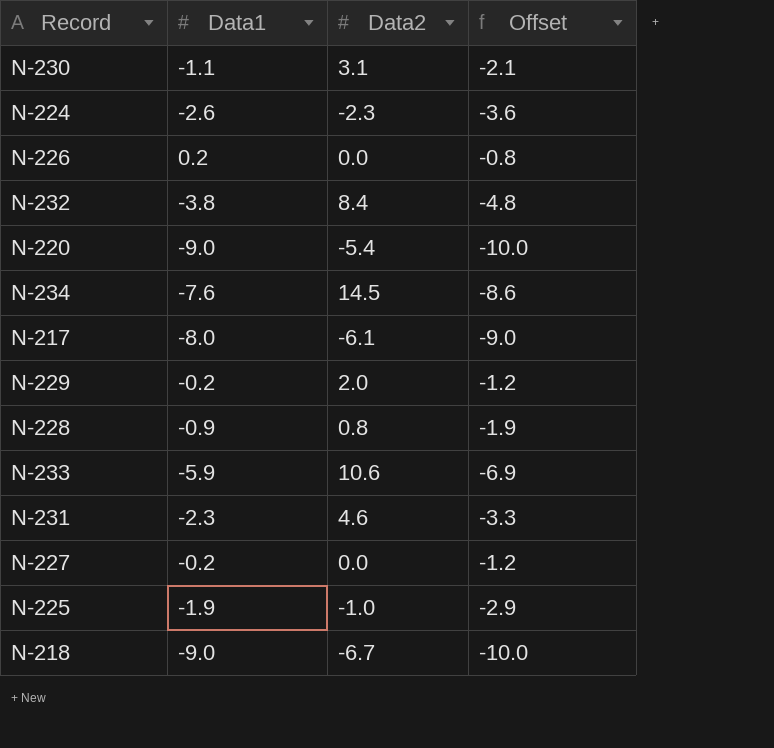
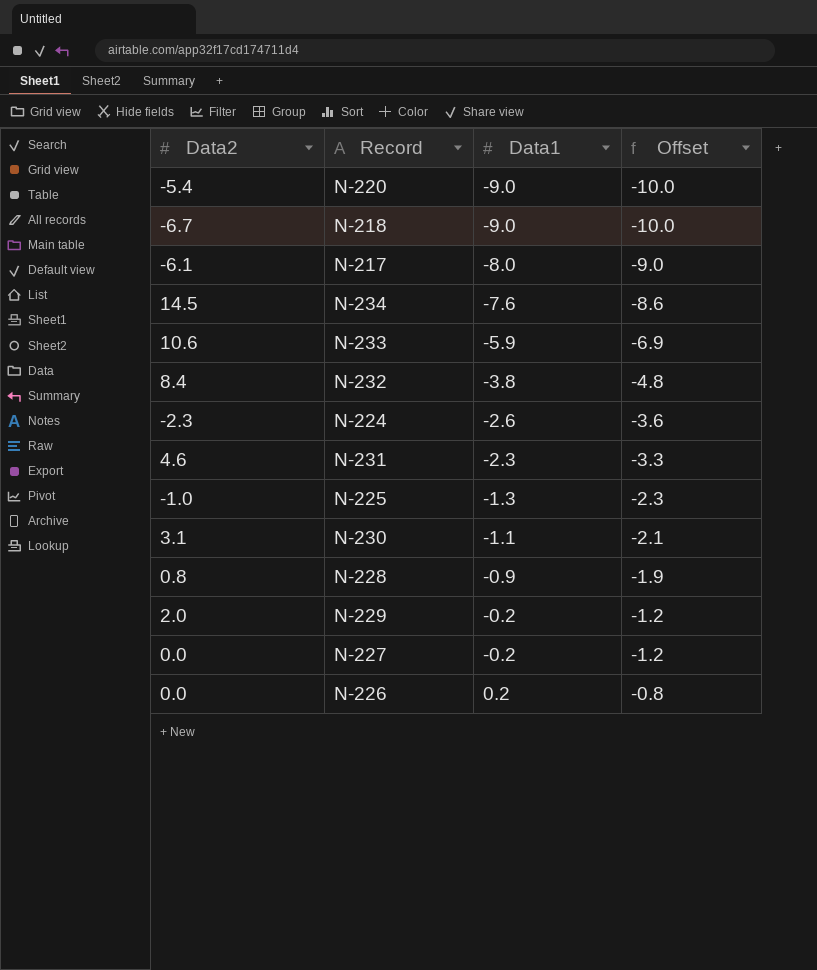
row order: none -> Data1 ascending
column Data2 | position: 3 -> 1
N-225 | Data1: -1.9 -> -1.3
N-225 | Offset: -2.9 -> -2.3

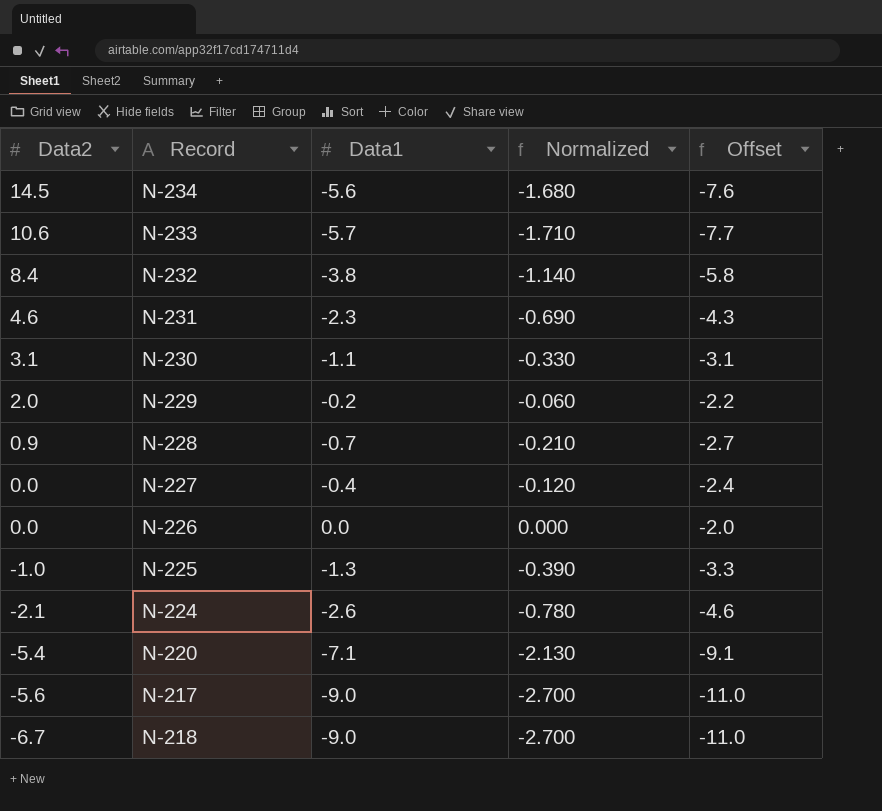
row order: Data1 ascending -> Data2 descending
column Normalized | formula: none -> [Data1] * 0.3
column Offset | formula: [Data1] - 1 -> [Data1] - 2
N-234 | Data1: -7.6 -> -5.6
N-233 | Data1: -5.9 -> -5.7
N-228 | Data2: 0.8 -> 0.9
N-228 | Data1: -0.9 -> -0.7
N-227 | Data1: -0.2 -> -0.4
N-226 | Data1: 0.2 -> 0.0
N-224 | Data2: -2.3 -> -2.1
N-220 | Data1: -9.0 -> -7.1
N-217 | Data2: -6.1 -> -5.6
N-217 | Data1: -8.0 -> -9.0

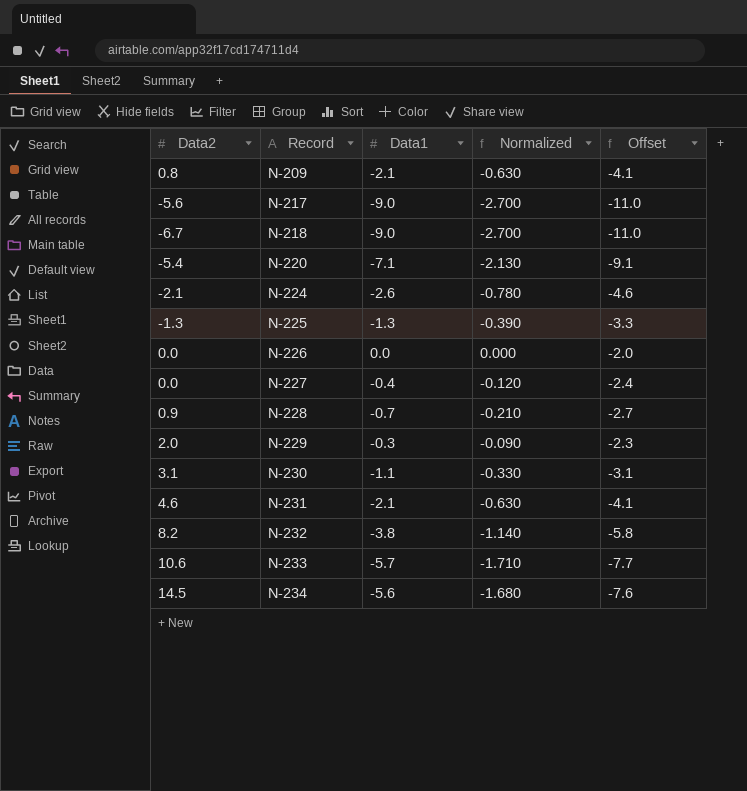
row order: Data2 descending -> Record ascending
row N-209: none -> 0.8 | -2.1 | -0.630 | -4.1
N-225 | Data2: -1.0 -> -1.3
N-229 | Data1: -0.2 -> -0.3
N-229 | Normalized: -0.060 -> -0.090
N-229 | Offset: -2.2 -> -2.3
N-231 | Data1: -2.3 -> -2.1
N-231 | Normalized: -0.690 -> -0.630
N-231 | Offset: -4.3 -> -4.1
N-232 | Data2: 8.4 -> 8.2

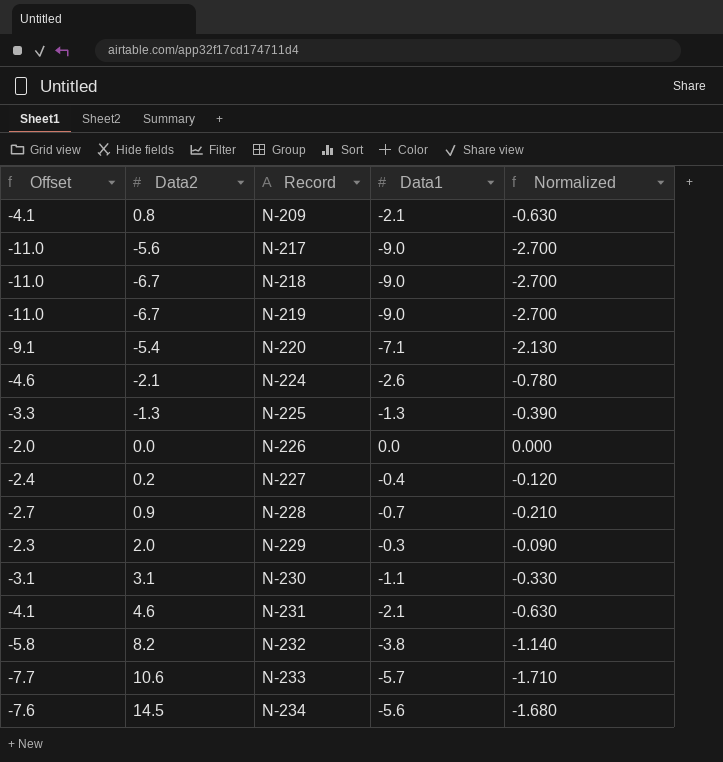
column Offset | position: 5 -> 1
row N-219: none -> -11.0 | -6.7 | -9.0 | -2.700
N-227 | Data2: 0.0 -> 0.2

